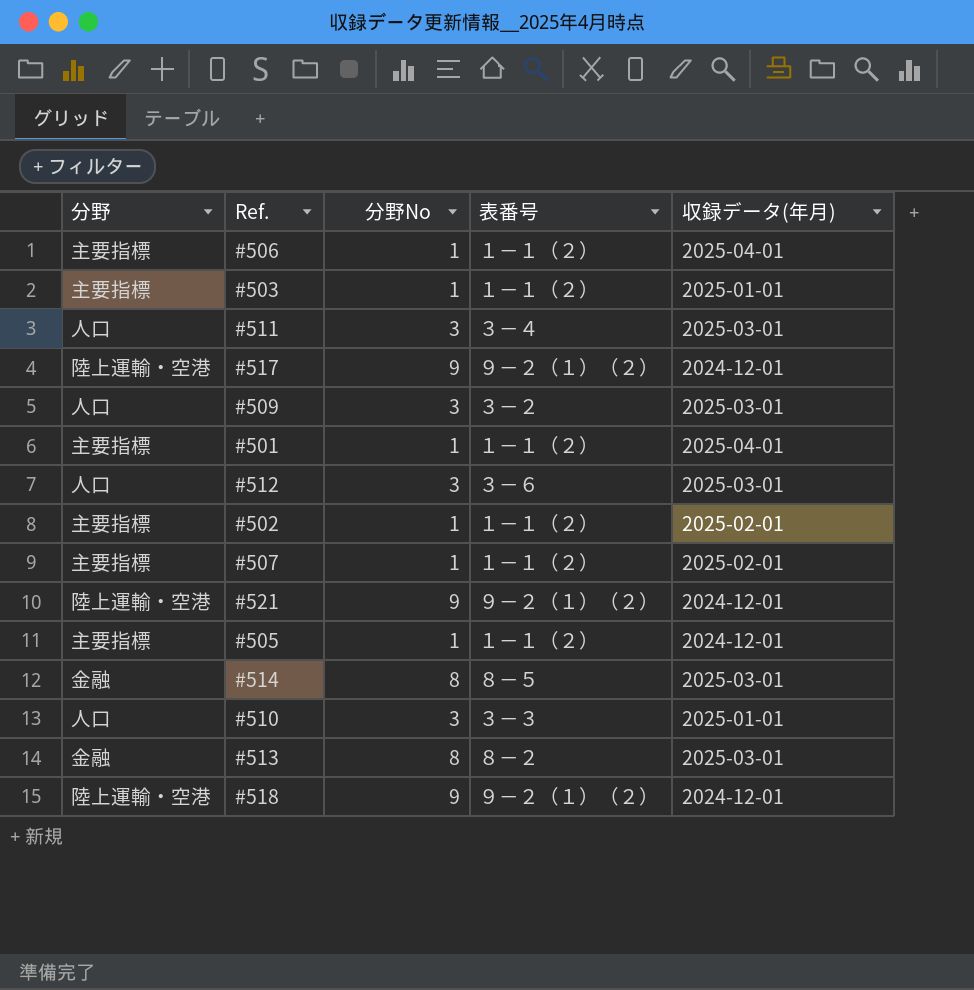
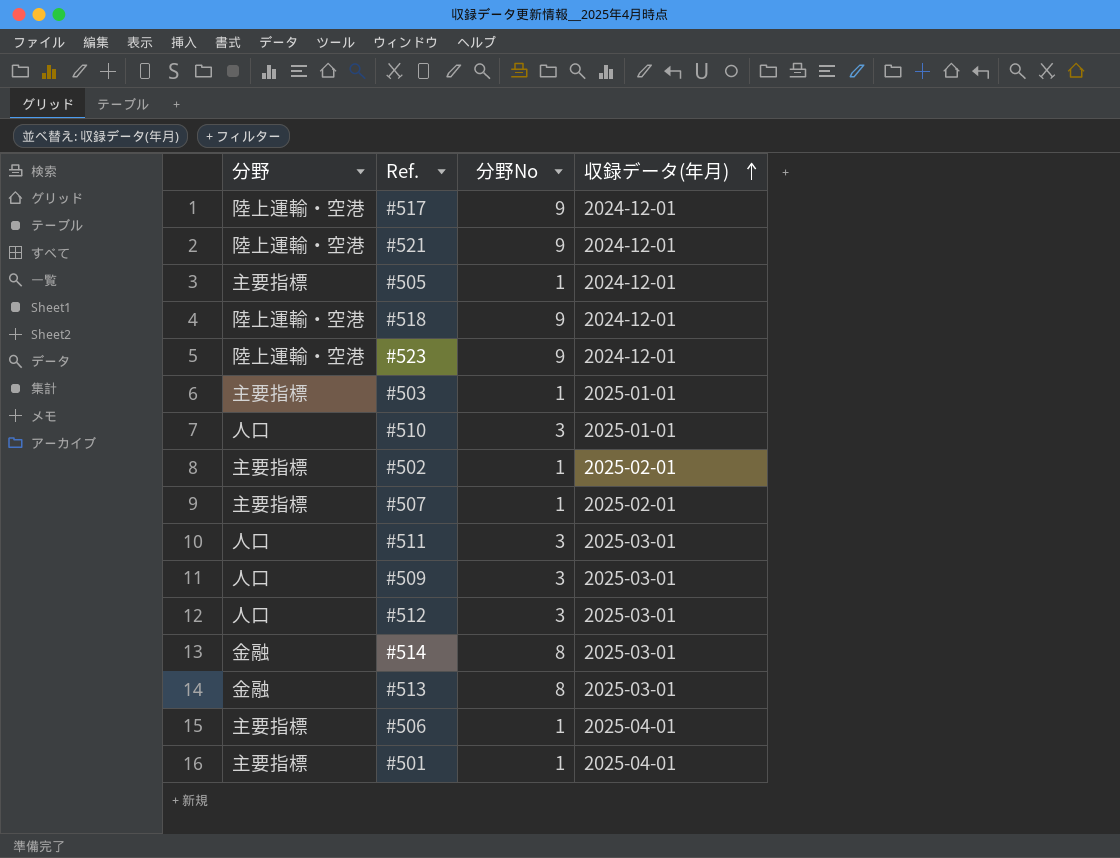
row order: none -> 収録データ(年月) ascending
column 表番号 | position: 4 -> none
row #523: none -> 陸上運輸・空港 | 9 | 2024-12-01

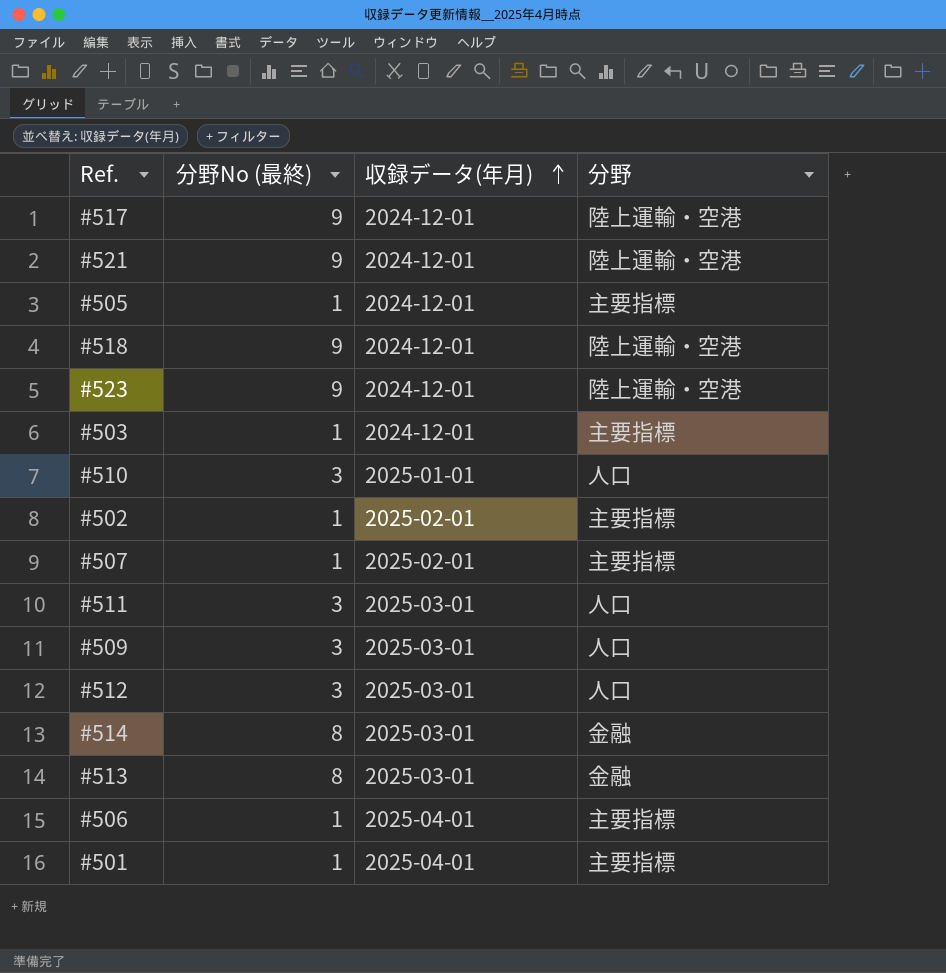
column name: 分野No -> 分野No (最終)
column 分野 | position: 1 -> 4
#503 | 収録データ(年月): 2025-01-01 -> 2024-12-01

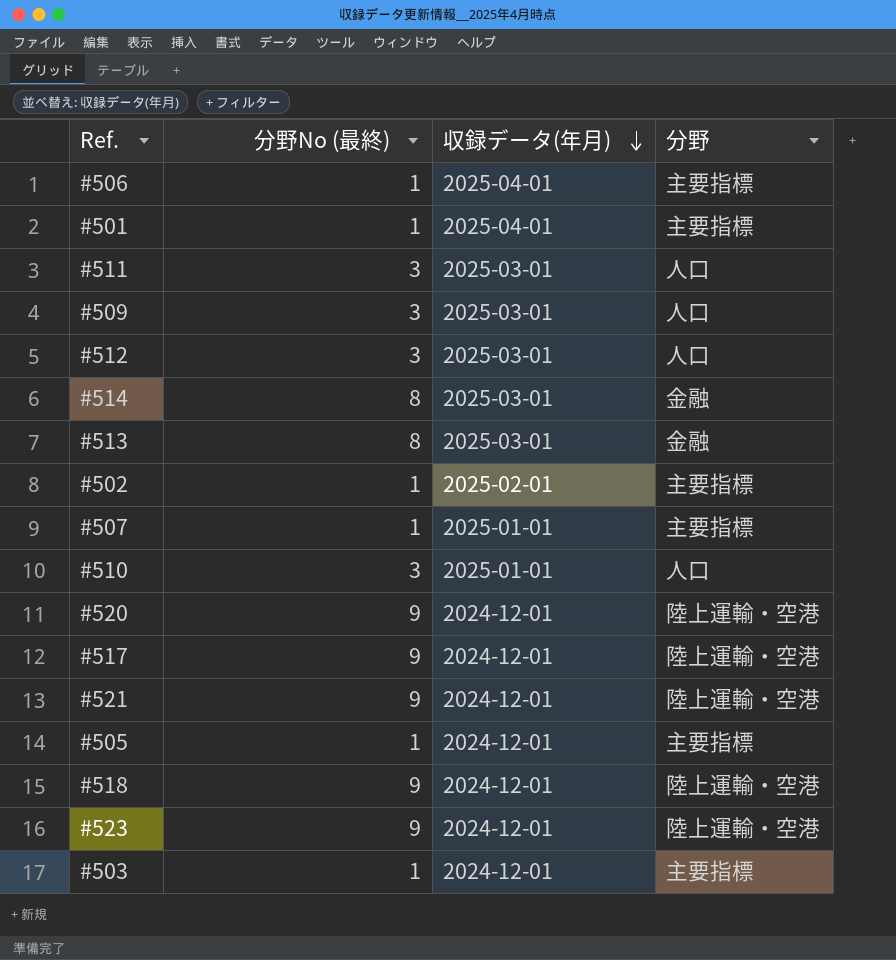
row order: 収録データ(年月) ascending -> 収録データ(年月) descending
#507 | 収録データ(年月): 2025-02-01 -> 2025-01-01
row #520: none -> 9 | 2024-12-01 | 陸上運輸・空港

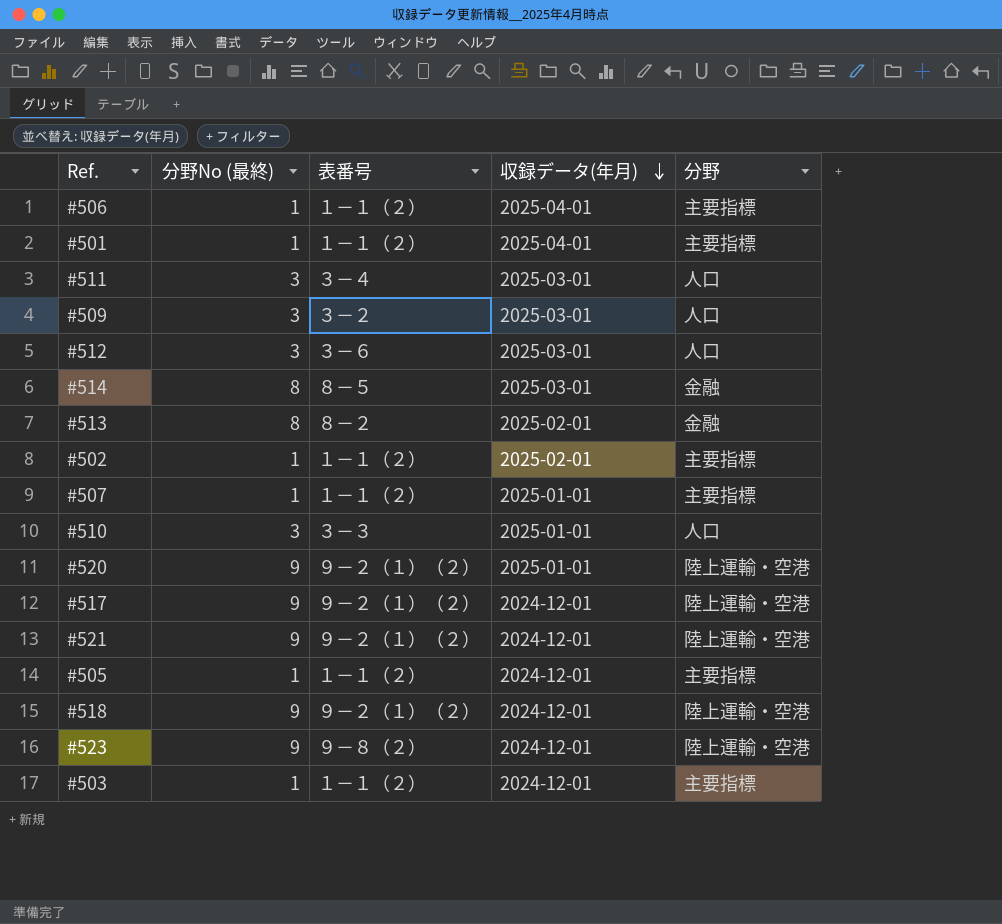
column 表番号 | position: none -> 3
#513 | 収録データ(年月): 2025-03-01 -> 2025-02-01
#520 | 収録データ(年月): 2024-12-01 -> 2025-01-01

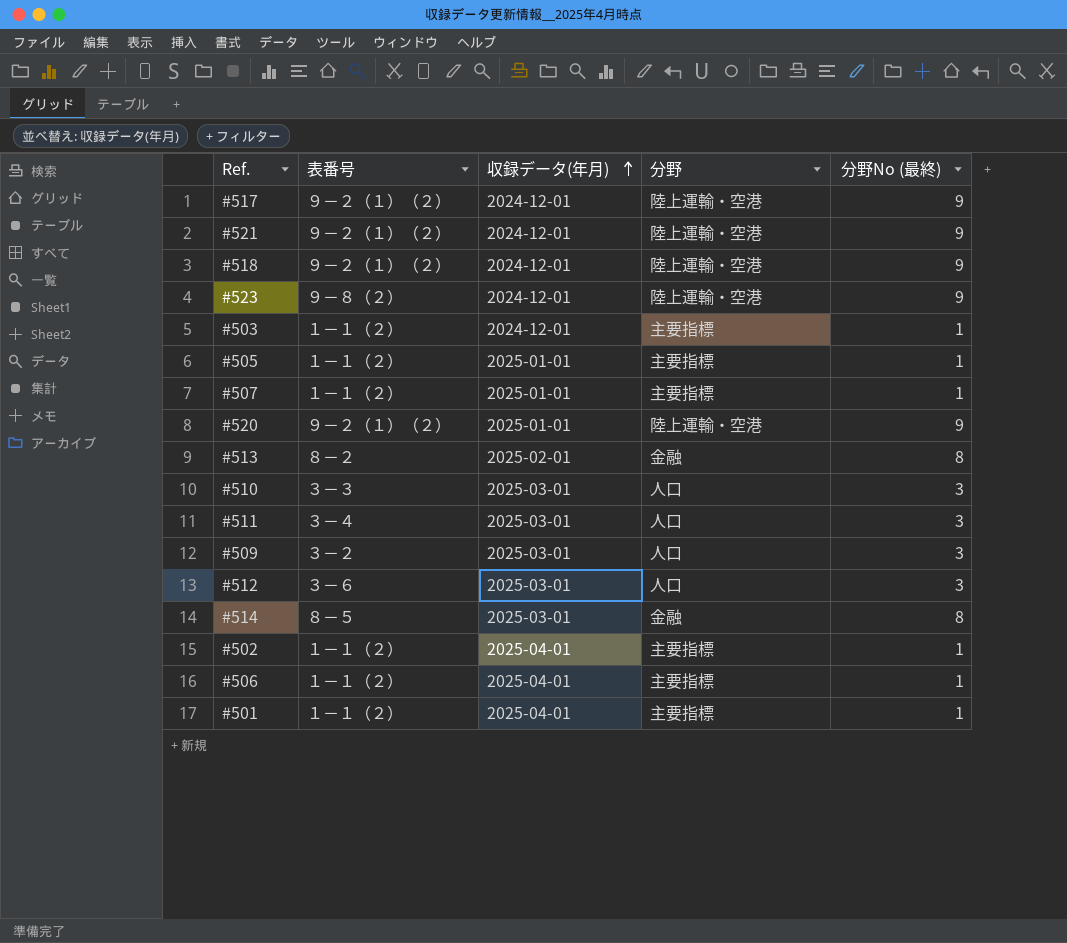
row order: 収録データ(年月) descending -> 収録データ(年月) ascending
column 分野No (最終) | position: 2 -> 5
#505 | 収録データ(年月): 2024-12-01 -> 2025-01-01
#510 | 収録データ(年月): 2025-01-01 -> 2025-03-01
#502 | 収録データ(年月): 2025-02-01 -> 2025-04-01

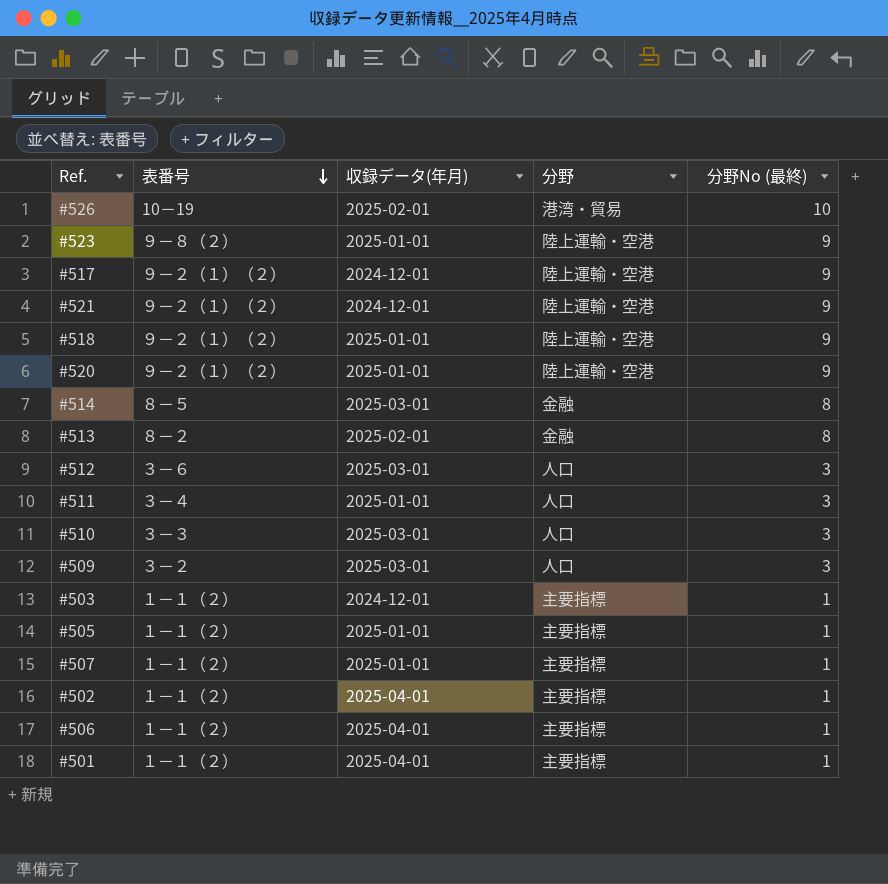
row order: 収録データ(年月) ascending -> 表番号 descending
row #526: none -> 10－19 | 2025-02-01 | 港湾・貿易 | 10
#523 | 収録データ(年月): 2024-12-01 -> 2025-01-01
#518 | 収録データ(年月): 2024-12-01 -> 2025-01-01
#511 | 収録データ(年月): 2025-03-01 -> 2025-01-01

